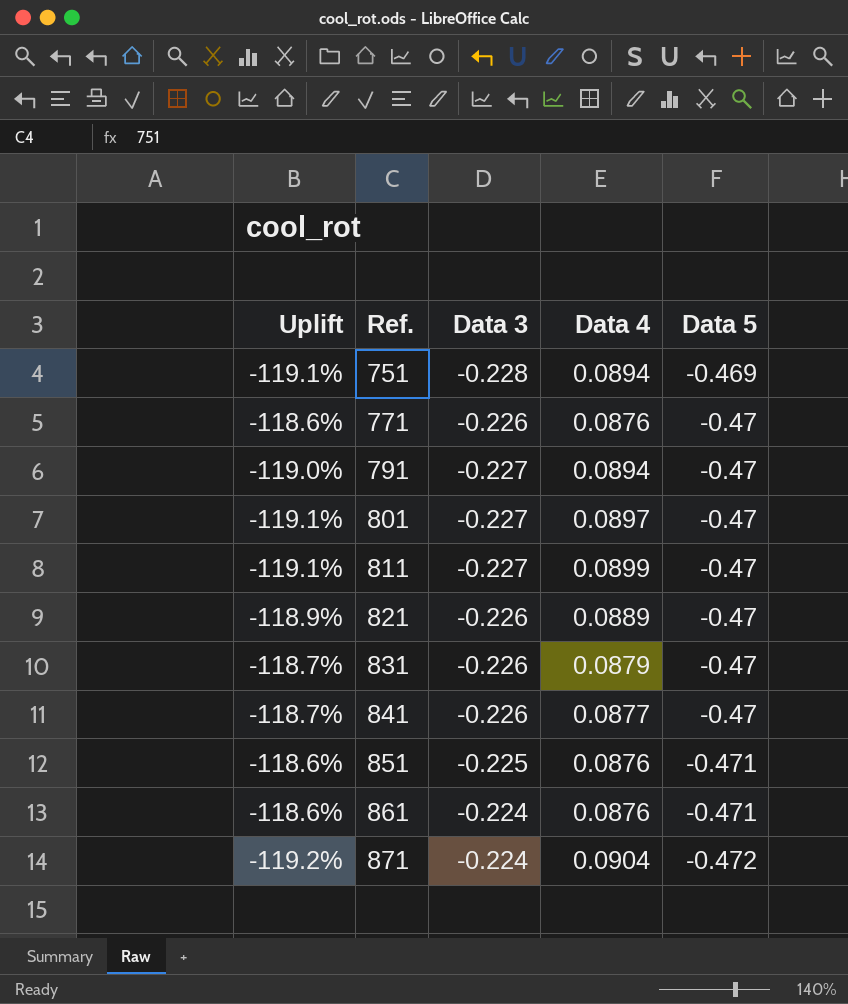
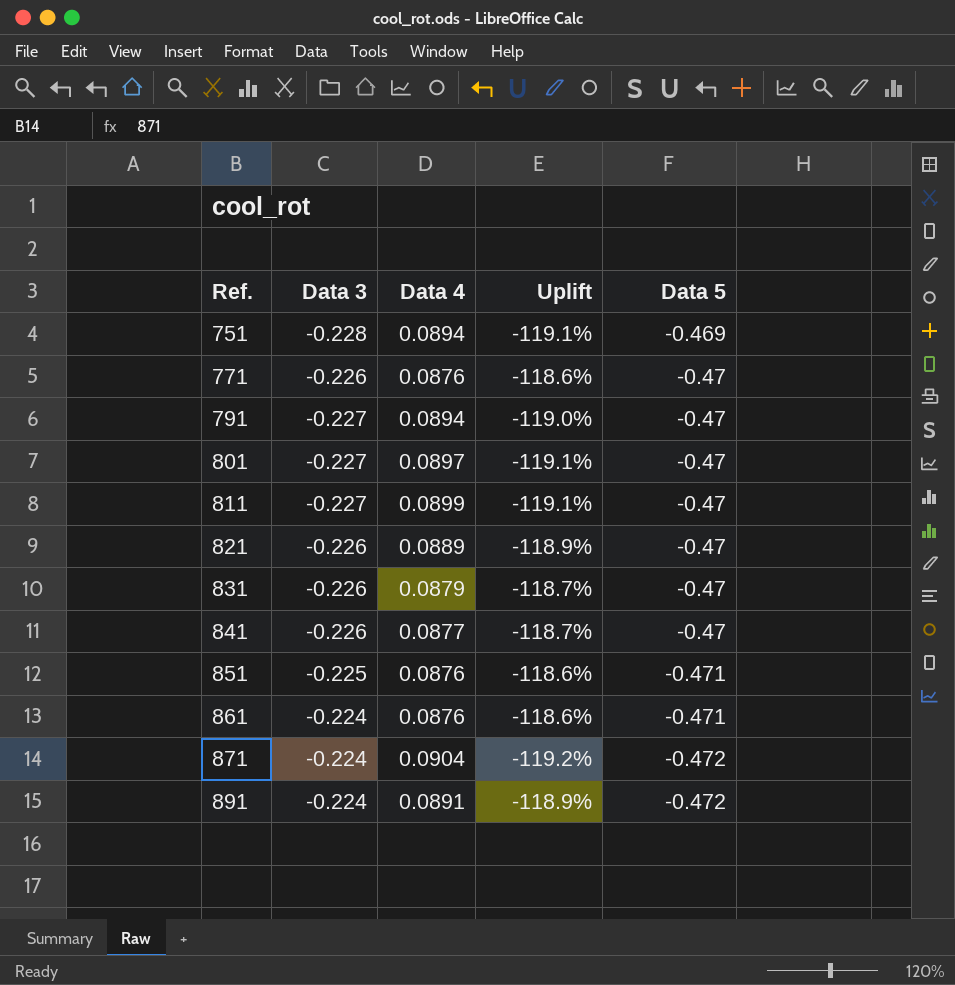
column Uplift | position: 1 -> 4
row 891: none -> -0.224 | 0.0891 | -118.9% | -0.472

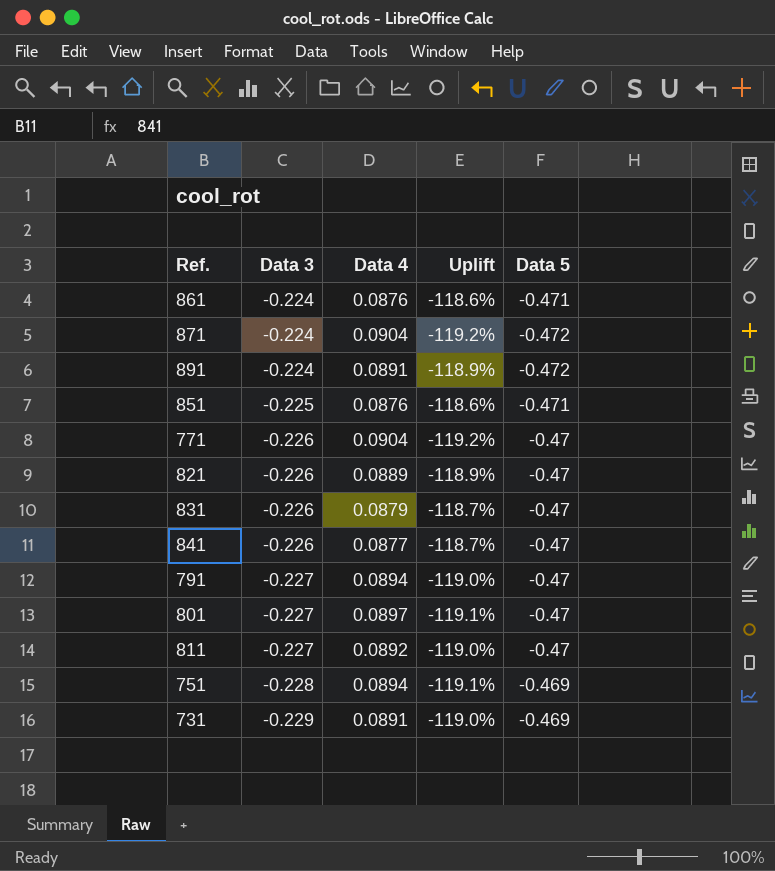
row order: Ref. ascending -> Data 3 descending
771 | Data 4: 0.0876 -> 0.0904
771 | Uplift: -118.6% -> -119.2%
811 | Data 4: 0.0899 -> 0.0892
811 | Uplift: -119.1% -> -119.0%
row 731: none -> -0.229 | 0.0891 | -119.0% | -0.469

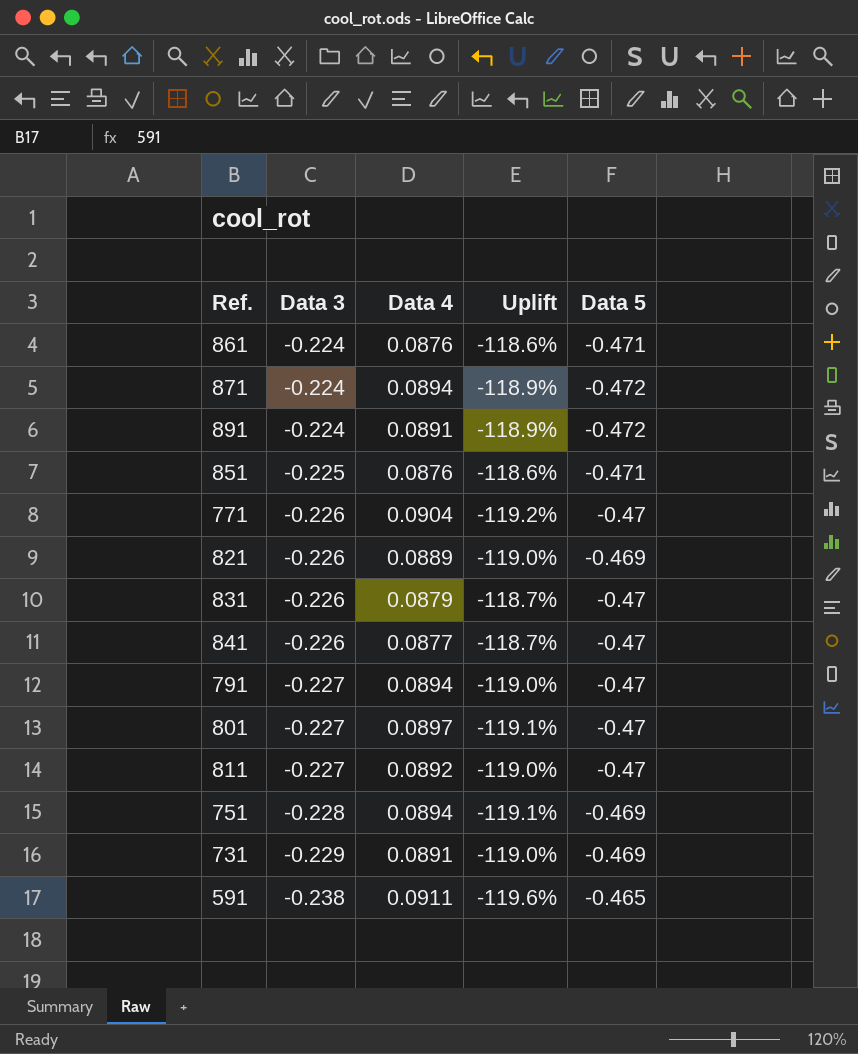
871 | Data 4: 0.0904 -> 0.0894
871 | Uplift: -119.2% -> -118.9%
821 | Uplift: -118.9% -> -119.0%
821 | Data 5: -0.47 -> -0.469
row 591: none -> -0.238 | 0.0911 | -119.6% | -0.465

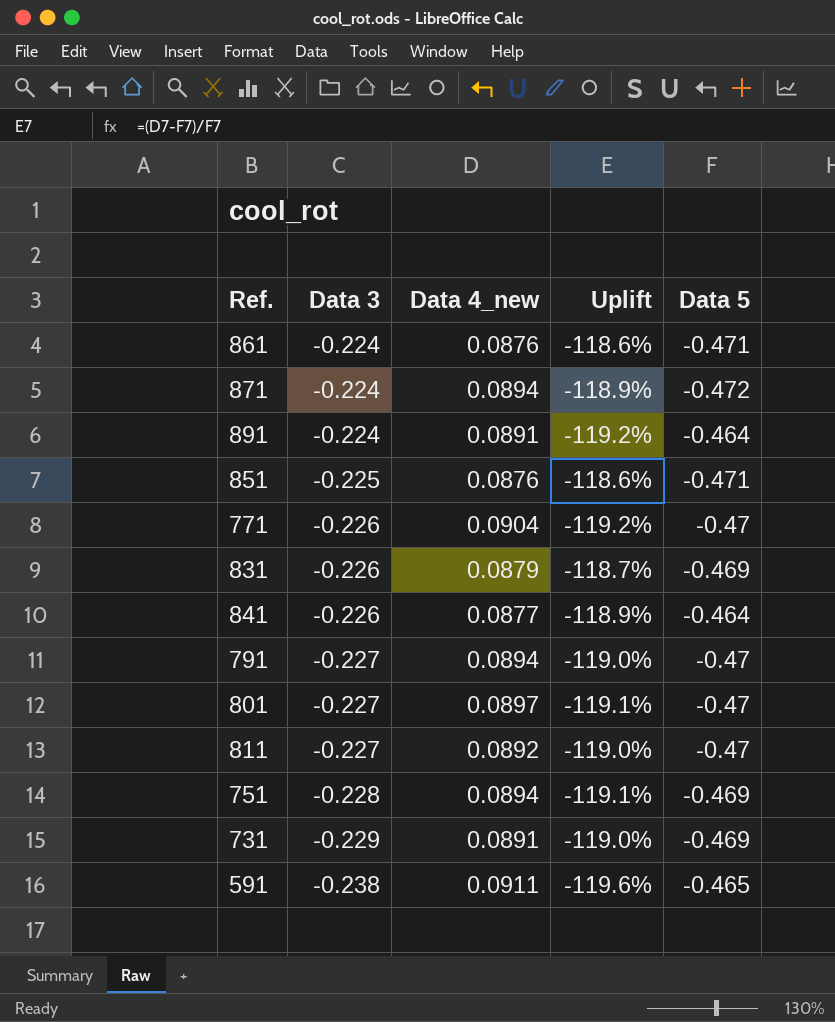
column name: Data 4 -> Data 4_new
row 821: -0.226 | 0.0889 | -119.0% | -0.469 -> none
891 | Uplift: -118.9% -> -119.2%
891 | Data 5: -0.472 -> -0.464
831 | Data 5: -0.47 -> -0.469
841 | Uplift: -118.7% -> -118.9%
841 | Data 5: -0.47 -> -0.464

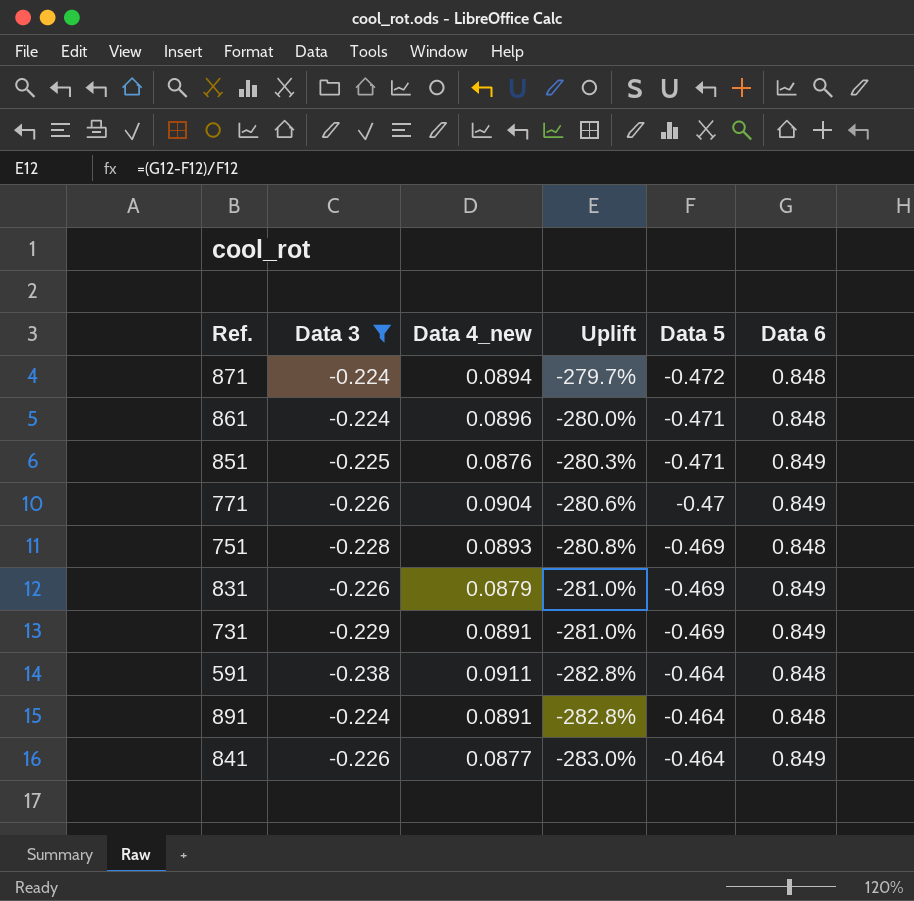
filter: none -> Data 3 != -0.227
row order: Data 3 descending -> Uplift descending
column Uplift | formula: ([Data 4_new] - [Data 5]) / [Data 5] -> ([Data 6] - [Data 5]) / [Data 5]
column Data 6 | position: none -> 6
861 | Data 4_new: 0.0876 -> 0.0896
751 | Data 4_new: 0.0894 -> 0.0893
591 | Data 5: -0.465 -> -0.464

